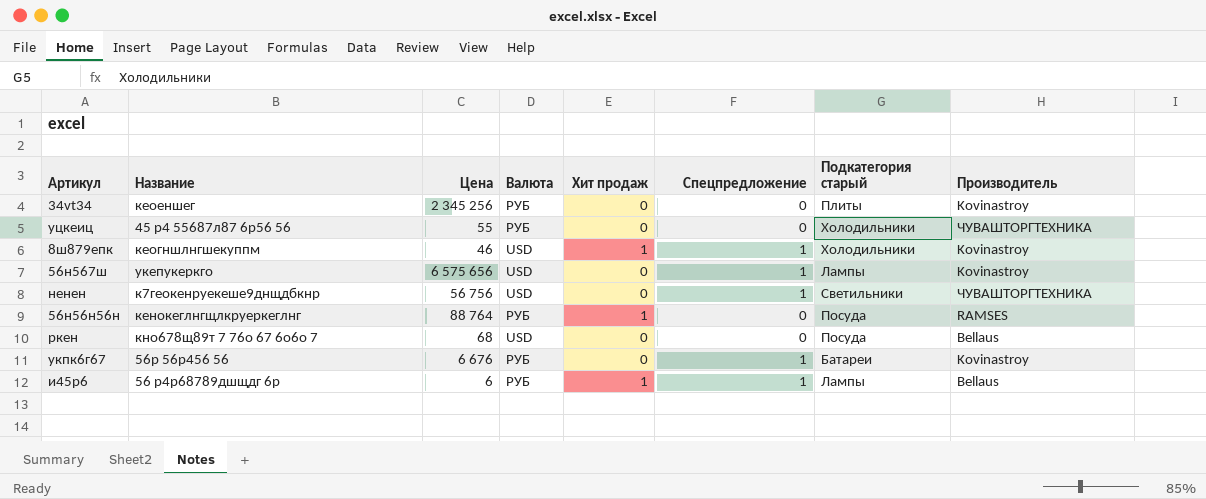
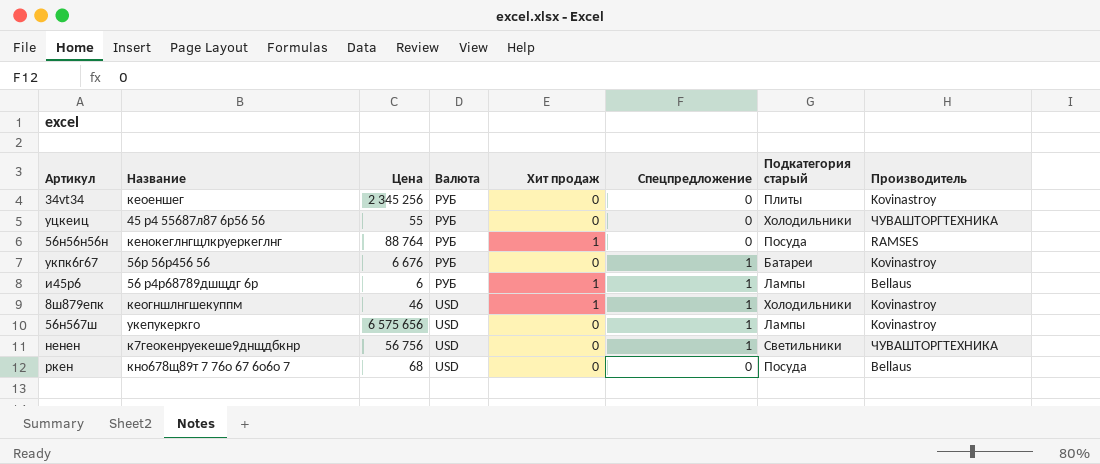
row order: none -> Валюта descending

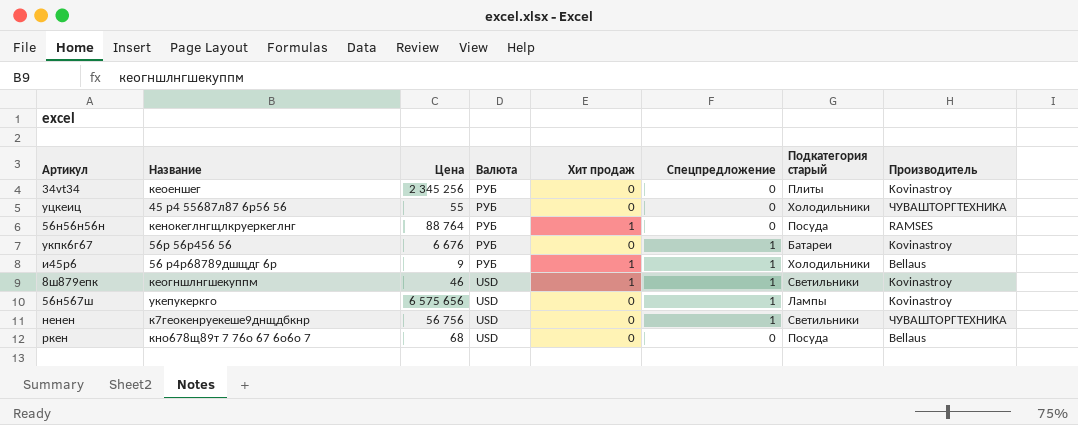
и45р6 | Цена: 6 -> 9
и45р6 | Подкатегория старый: Лампы -> Холодильники
8ш879епк | Подкатегория старый: Холодильники -> Светильники

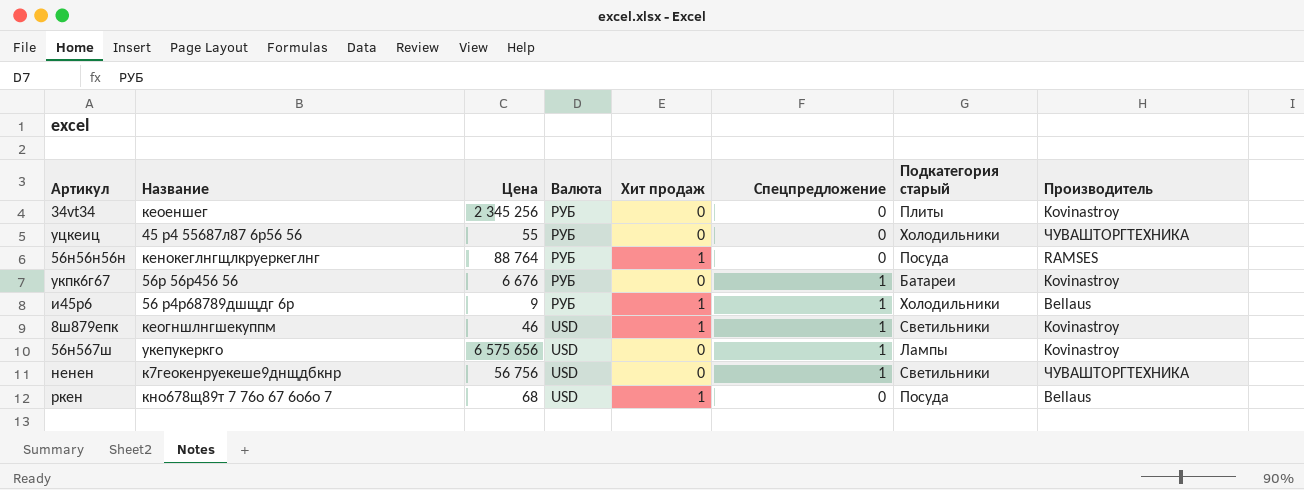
ркен | Хит продаж: 0 -> 1

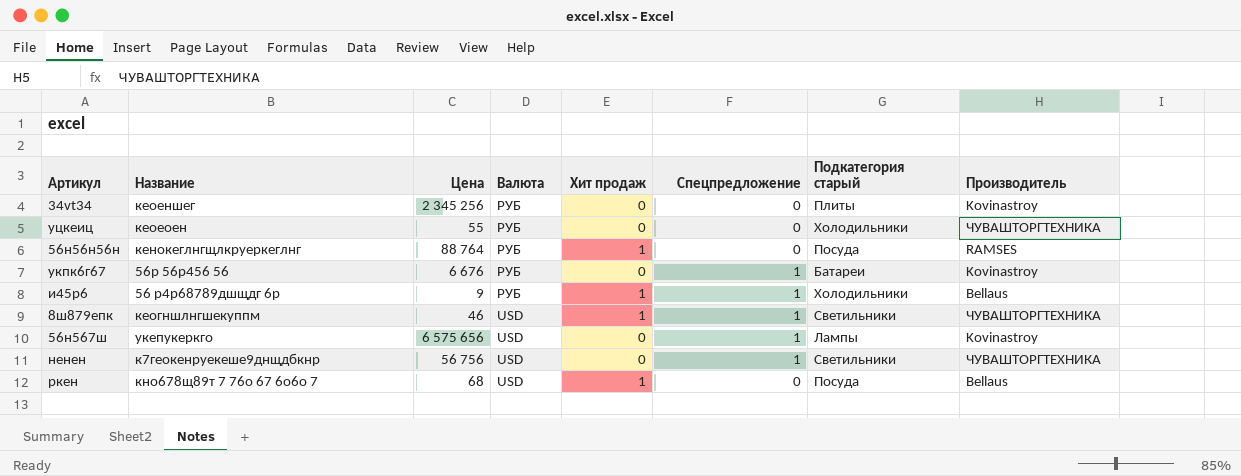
уцкеиц | Название: 45 р4 55687л87 6р56 56 -> кеоеоен
8ш879епк | Производитель: Kovinastroy -> ЧУВАШТОРГТЕХНИКА

